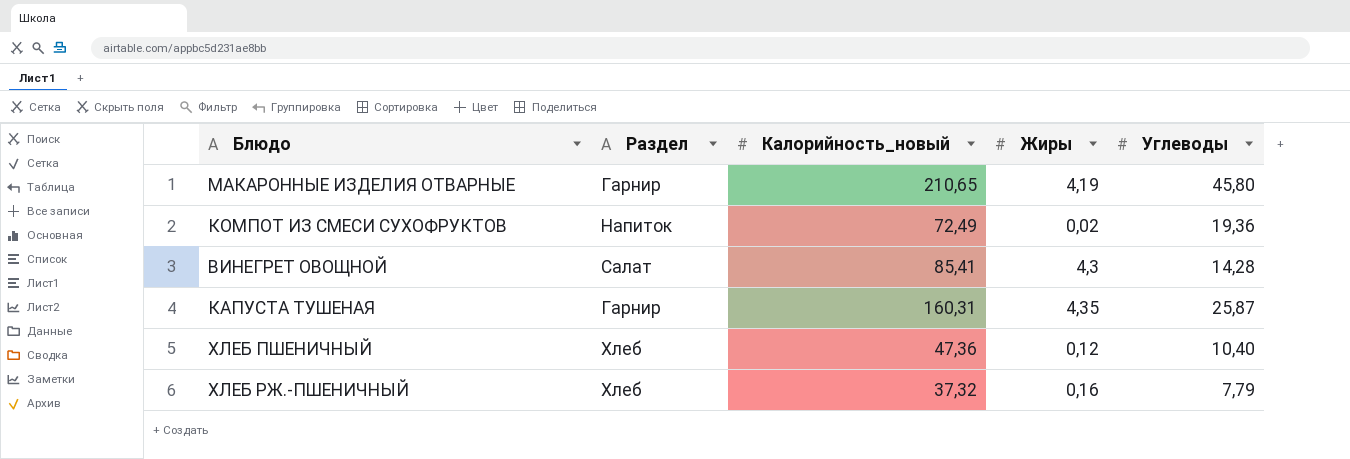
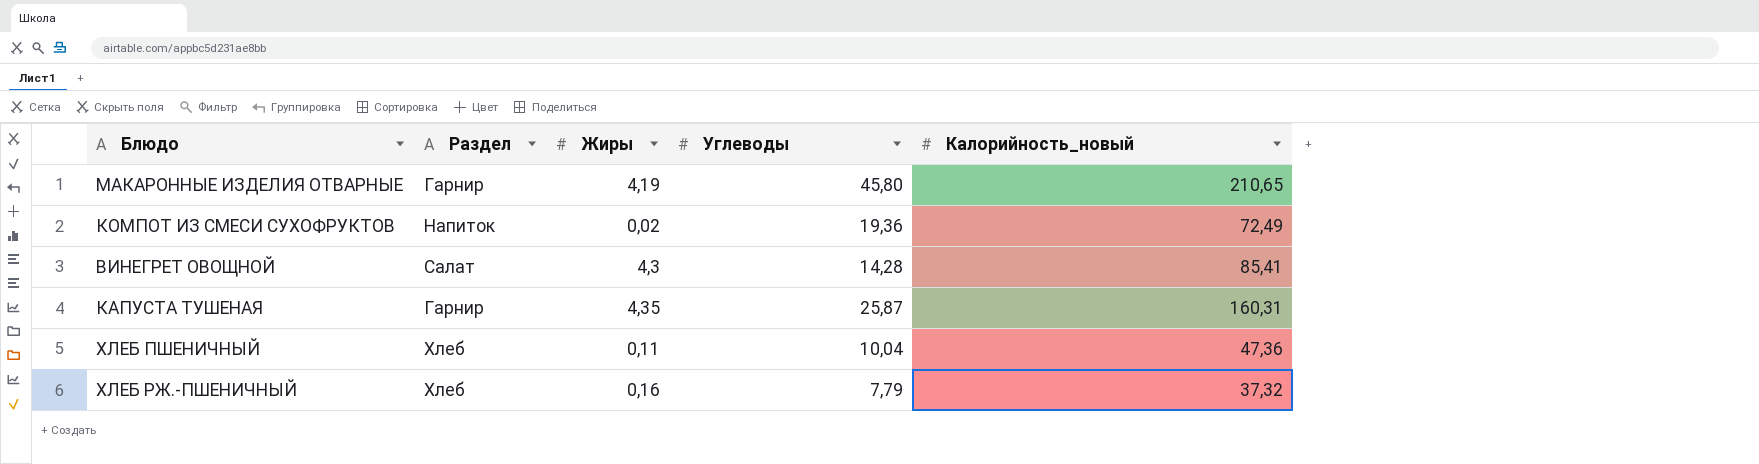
column Калорийность_новый | position: 3 -> 5
ХЛЕБ ПШЕНИЧНЫЙ | Жиры: 0,12 -> 0,11
ХЛЕБ ПШЕНИЧНЫЙ | Углеводы: 10,40 -> 10,04

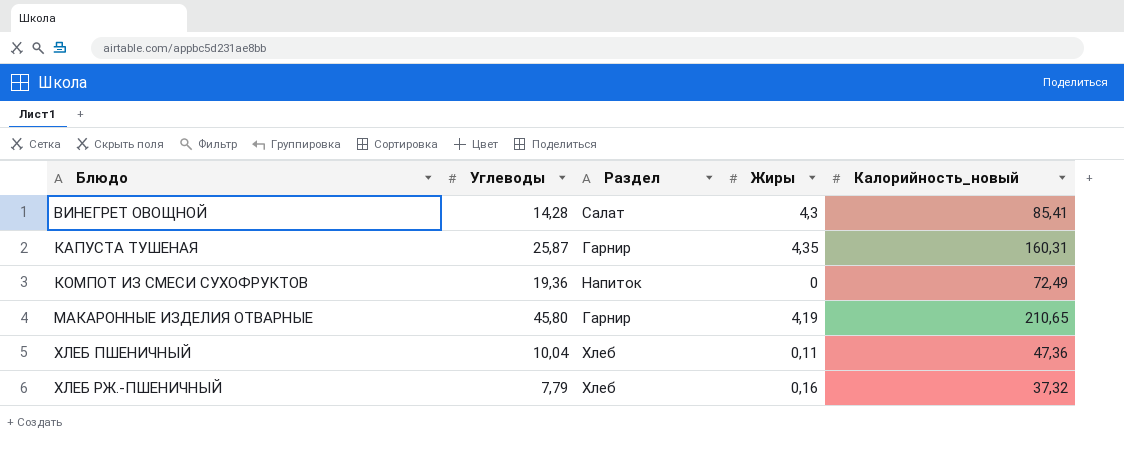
row order: none -> Блюдо ascending
column Углеводы | position: 4 -> 2
КОМПОТ ИЗ СМЕСИ СУХОФРУКТОВ | Жиры: 0,02 -> 0

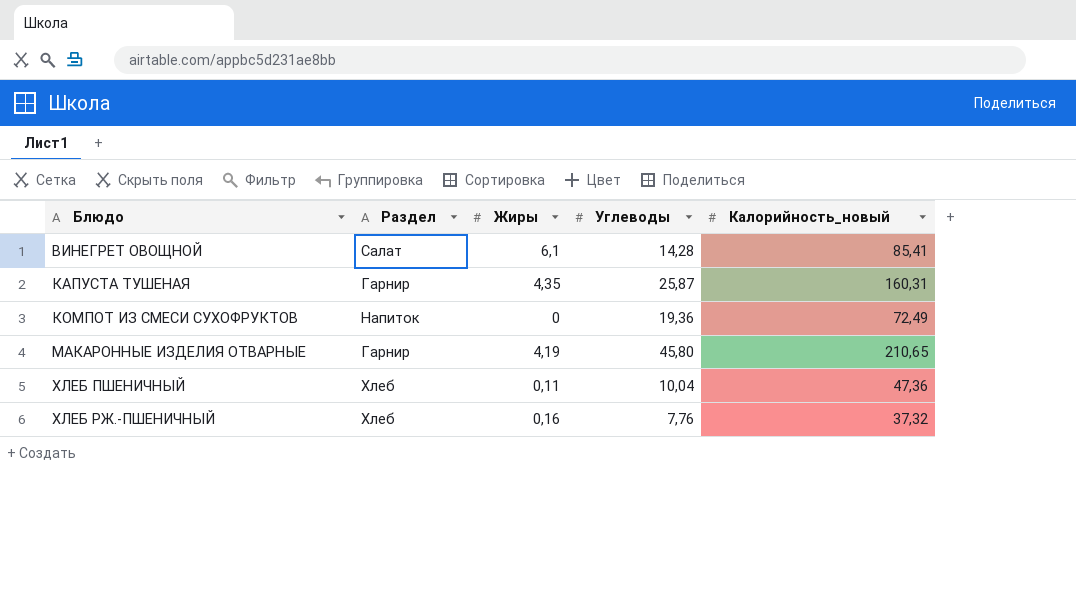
column Углеводы | position: 2 -> 4
ВИНЕГРЕТ ОВОЩНОЙ | Жиры: 4,3 -> 6,1
ХЛЕБ РЖ.-ПШЕНИЧНЫЙ | Углеводы: 7,79 -> 7,76

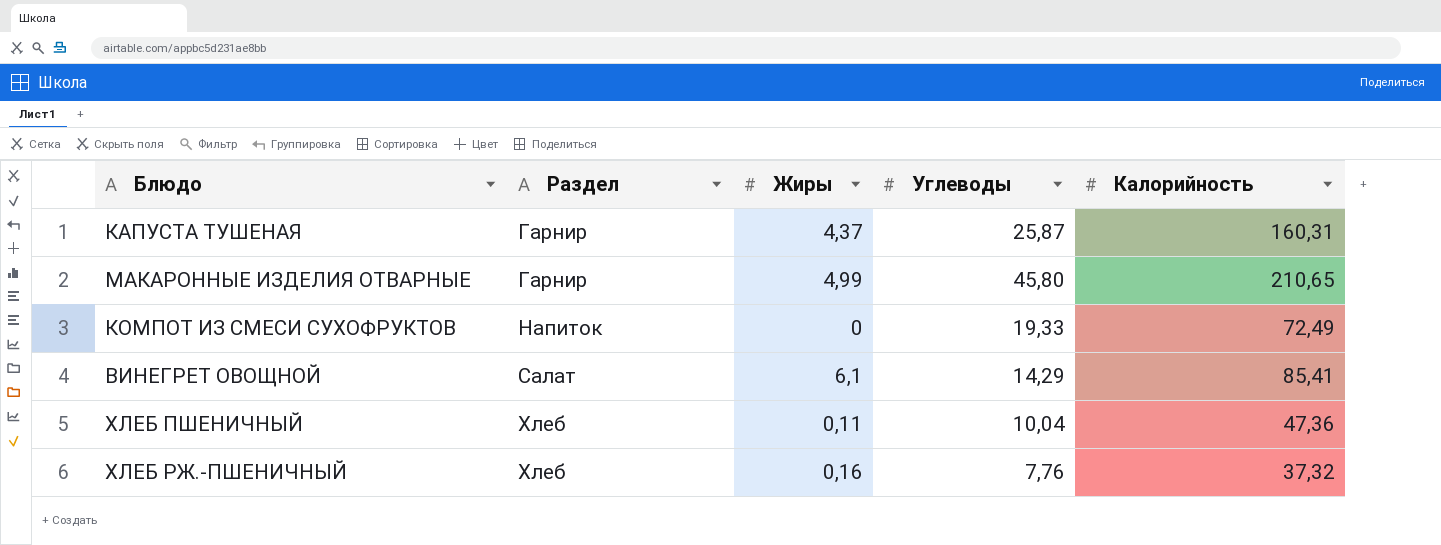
row order: Блюдо ascending -> Раздел ascending
column name: Калорийность_новый -> Калорийность
КАПУСТА ТУШЕНАЯ | Жиры: 4,35 -> 4,37
МАКАРОННЫЕ ИЗДЕЛИЯ ОТВАРНЫЕ | Жиры: 4,19 -> 4,99
КОМПОТ ИЗ СМЕСИ СУХОФРУКТОВ | Углеводы: 19,36 -> 19,33
ВИНЕГРЕТ ОВОЩНОЙ | Углеводы: 14,28 -> 14,29

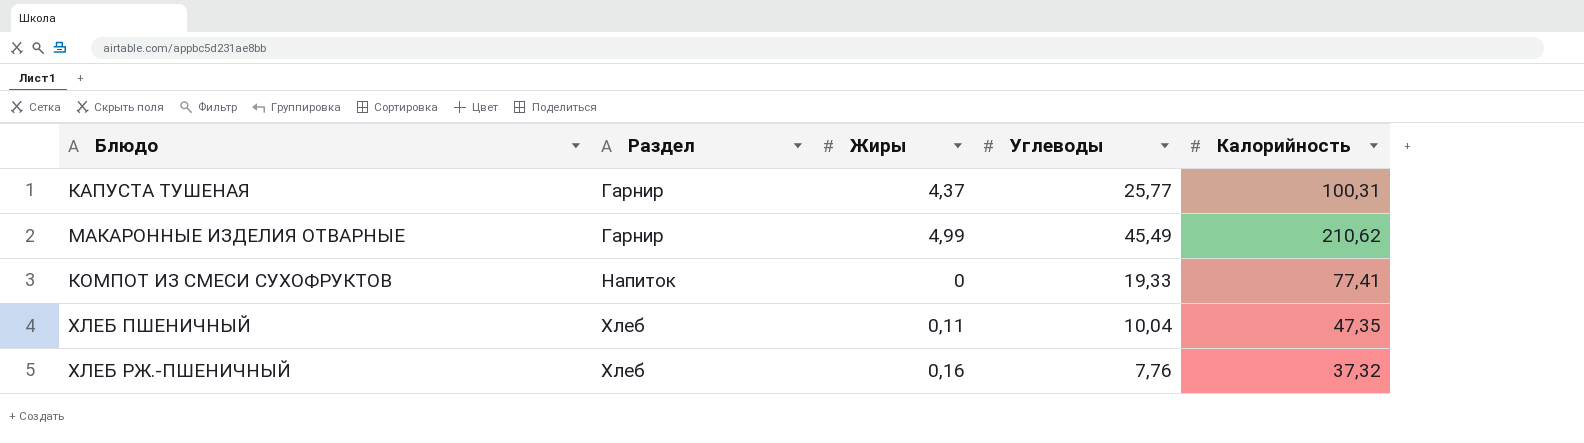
row ВИНЕГРЕТ ОВОЩНОЙ: Салат | 6,1 | 14,29 | 85,41 -> none
КАПУСТА ТУШЕНАЯ | Углеводы: 25,87 -> 25,77
КАПУСТА ТУШЕНАЯ | Калорийность: 160,31 -> 100,31
МАКАРОННЫЕ ИЗДЕЛИЯ ОТВАРНЫЕ | Углеводы: 45,80 -> 45,49
МАКАРОННЫЕ ИЗДЕЛИЯ ОТВАРНЫЕ | Калорийность: 210,65 -> 210,62
КОМПОТ ИЗ СМЕСИ СУХОФРУКТОВ | Калорийность: 72,49 -> 77,41
ХЛЕБ ПШЕНИЧНЫЙ | Калорийность: 47,36 -> 47,35

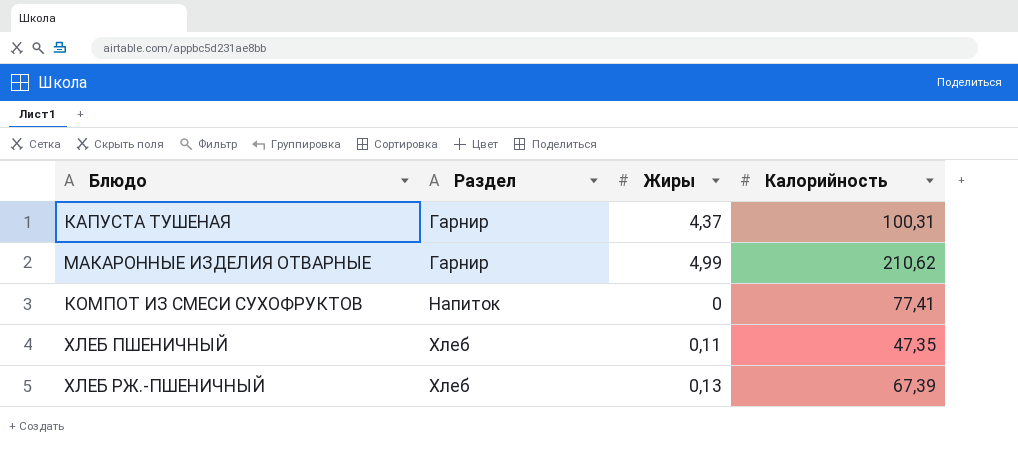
column Углеводы | position: 4 -> none
ХЛЕБ РЖ.-ПШЕНИЧНЫЙ | Жиры: 0,16 -> 0,13
ХЛЕБ РЖ.-ПШЕНИЧНЫЙ | Калорийность: 37,32 -> 67,39

